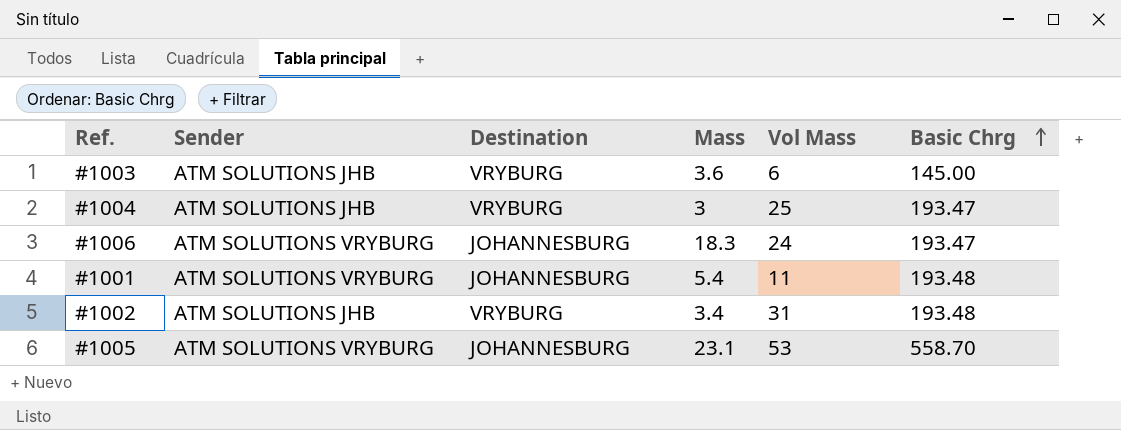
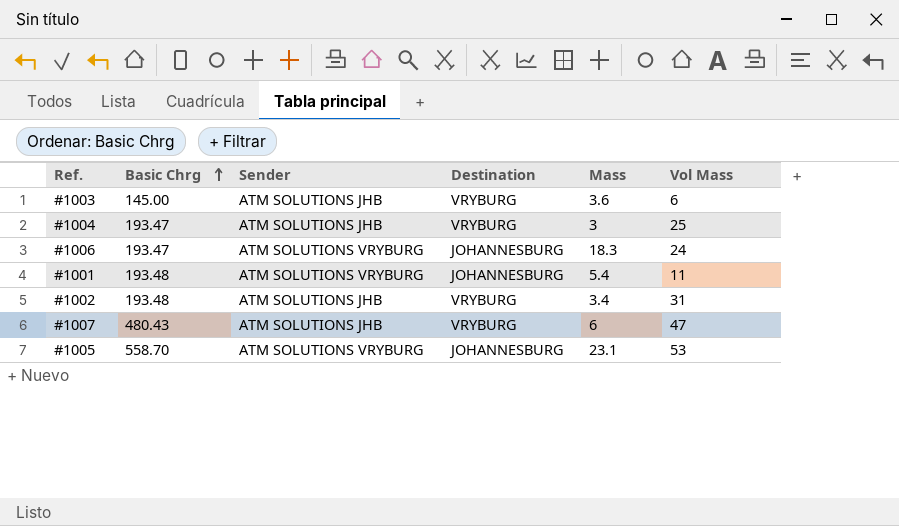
column Basic Chrg | position: 6 -> 2
row #1007: none -> 480.43 | ATM SOLUTIONS JHB | VRYBURG | 6 | 47

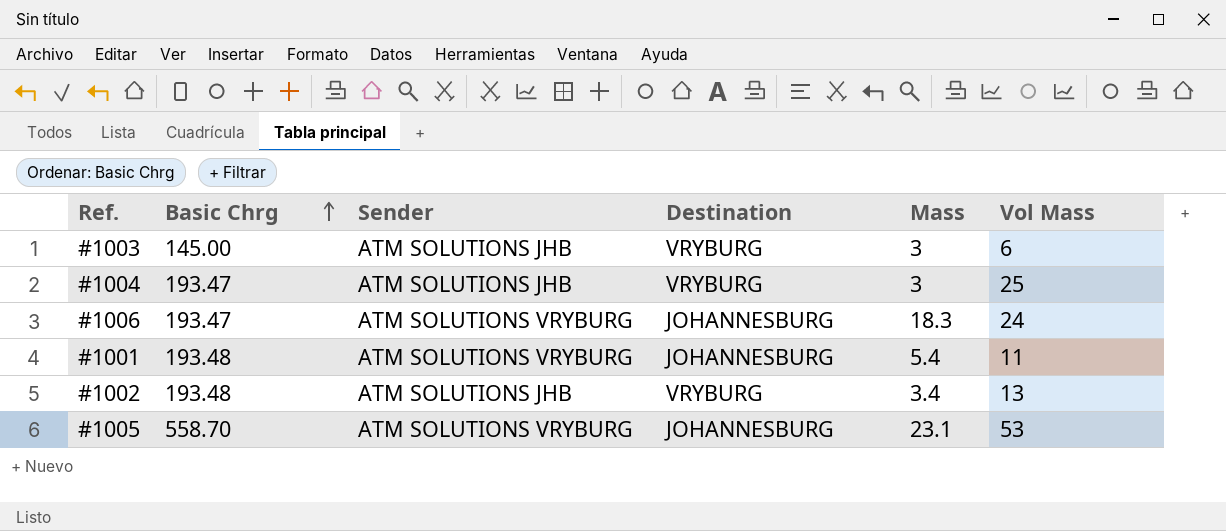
row #1007: 480.43 | ATM SOLUTIONS JHB | VRYBURG | 6 | 47 -> none
#1003 | Mass: 3.6 -> 3
#1002 | Vol Mass: 31 -> 13

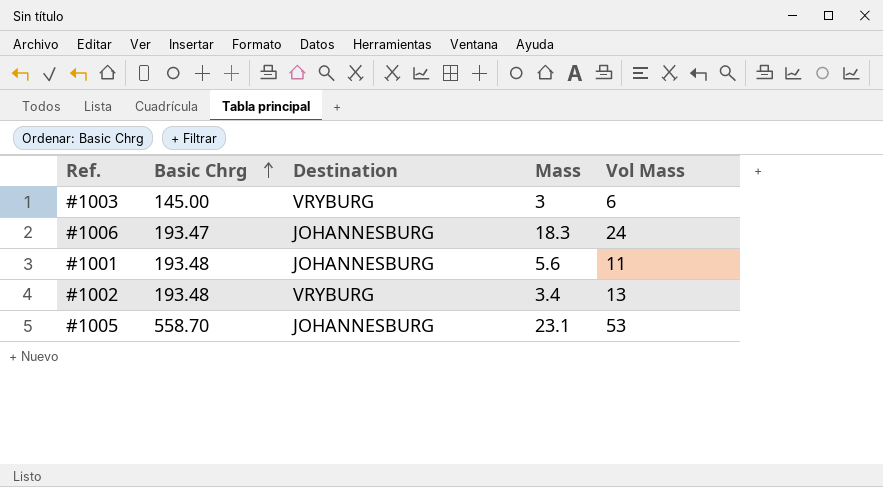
column Sender | position: 3 -> none
row #1004: 193.47 | ATM SOLUTIONS JHB | VRYBURG | 3 | 25 -> none
#1001 | Mass: 5.4 -> 5.6

